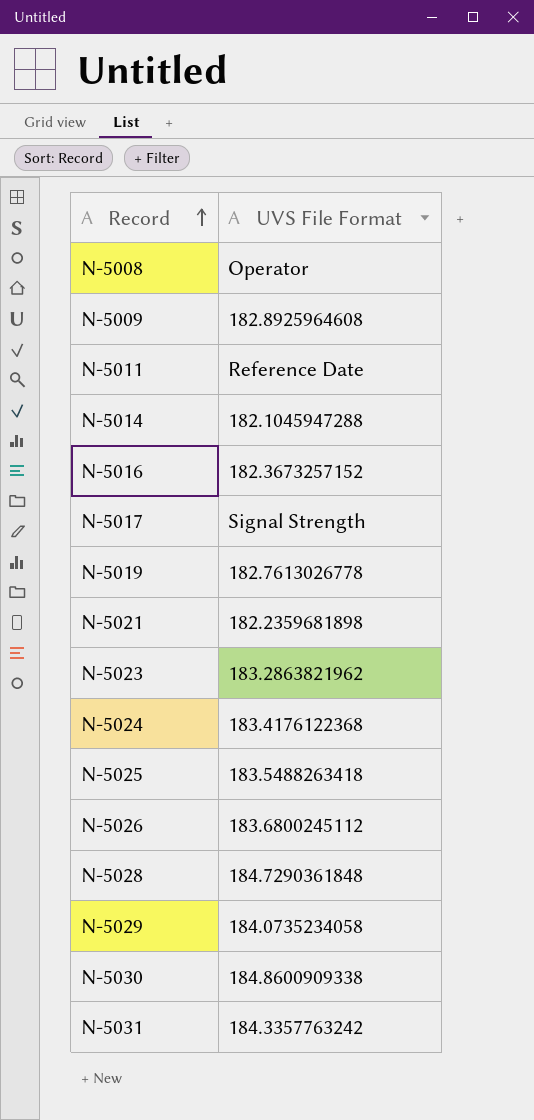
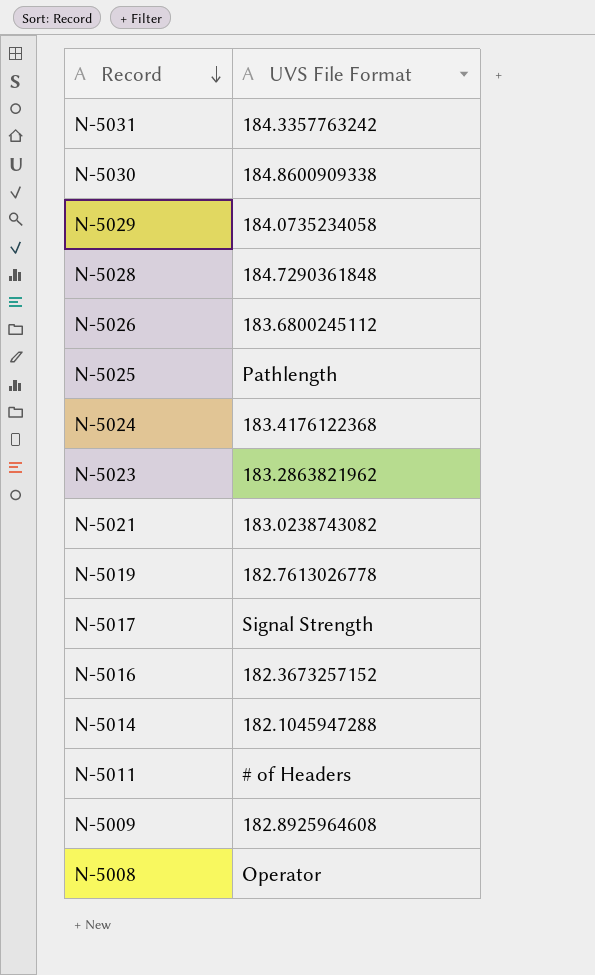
row order: Record ascending -> Record descending
N-5025 | UVS File Format: 183.5488263418 -> Pathlength
N-5021 | UVS File Format: 182.2359681898 -> 183.0238743082
N-5011 | UVS File Format: Reference Date -> # of Headers

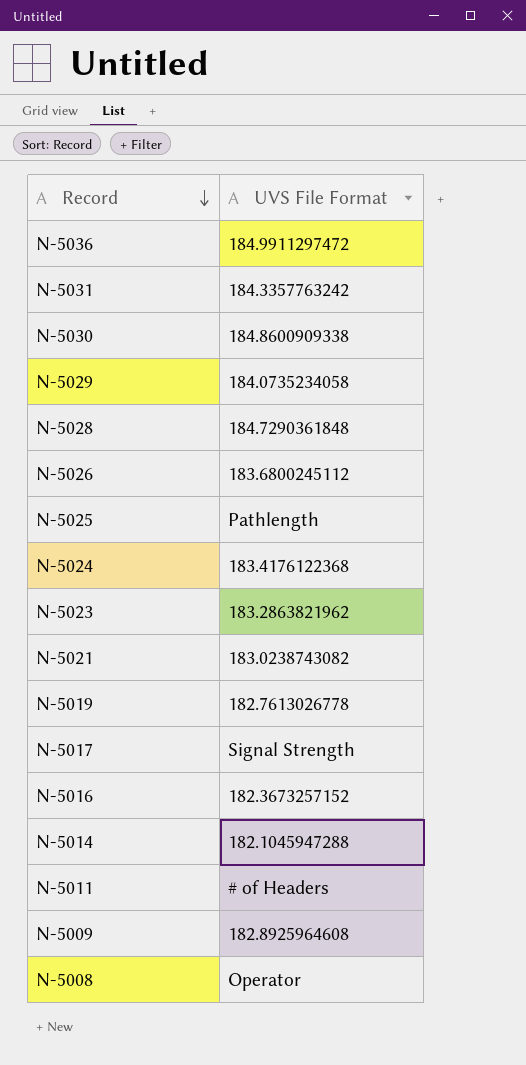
row N-5036: none -> 184.9911297472

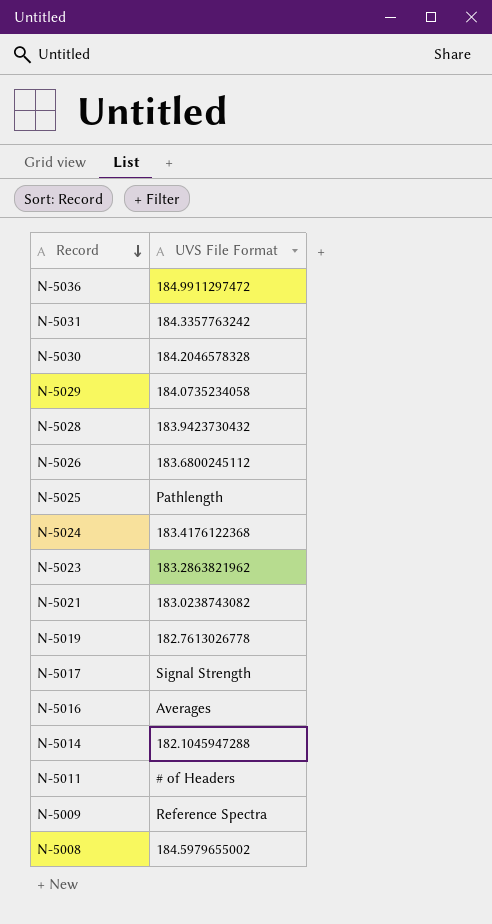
N-5030 | UVS File Format: 184.8600909338 -> 184.2046578328
N-5028 | UVS File Format: 184.7290361848 -> 183.9423730432
N-5016 | UVS File Format: 182.3673257152 -> Averages
N-5009 | UVS File Format: 182.8925964608 -> Reference Spectra
N-5008 | UVS File Format: Operator -> 184.5979655002

